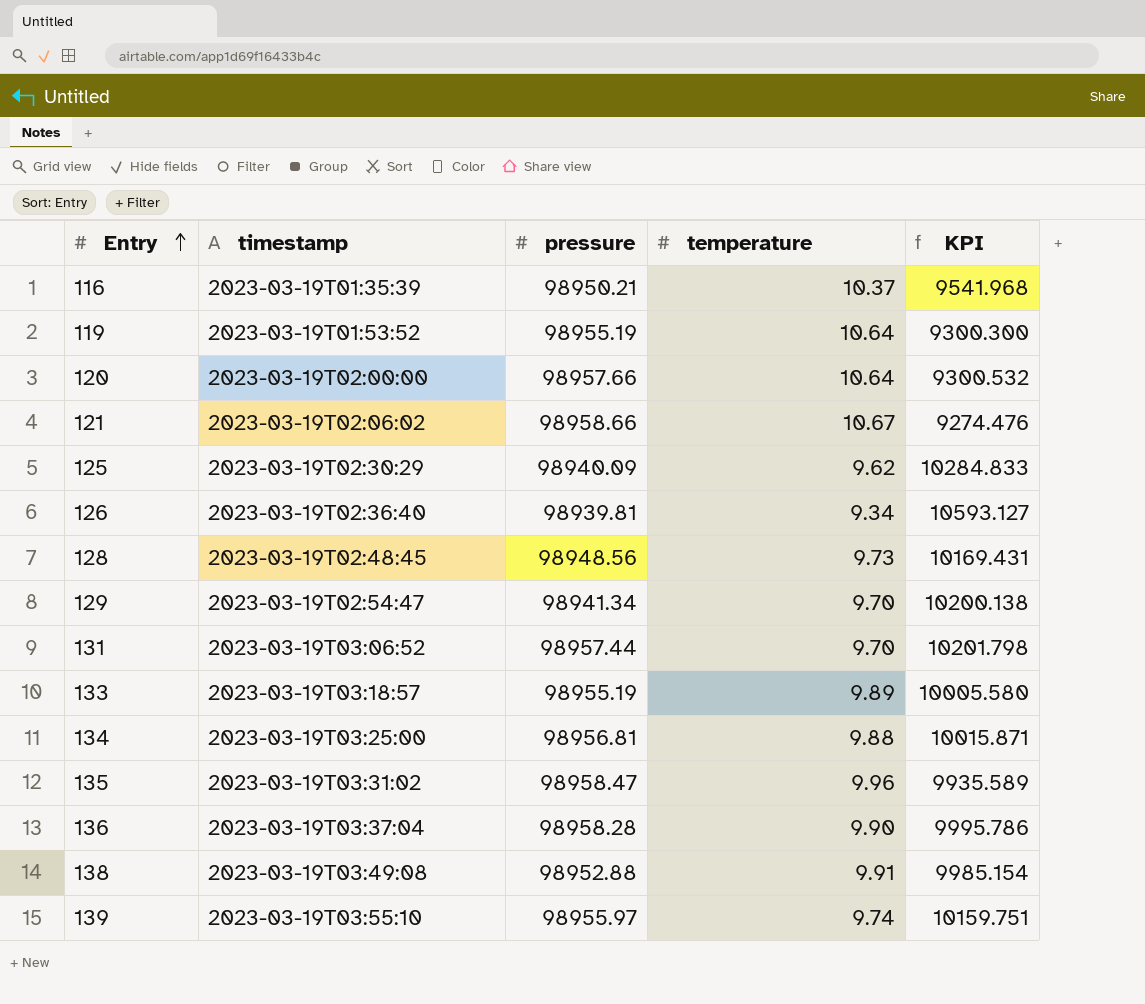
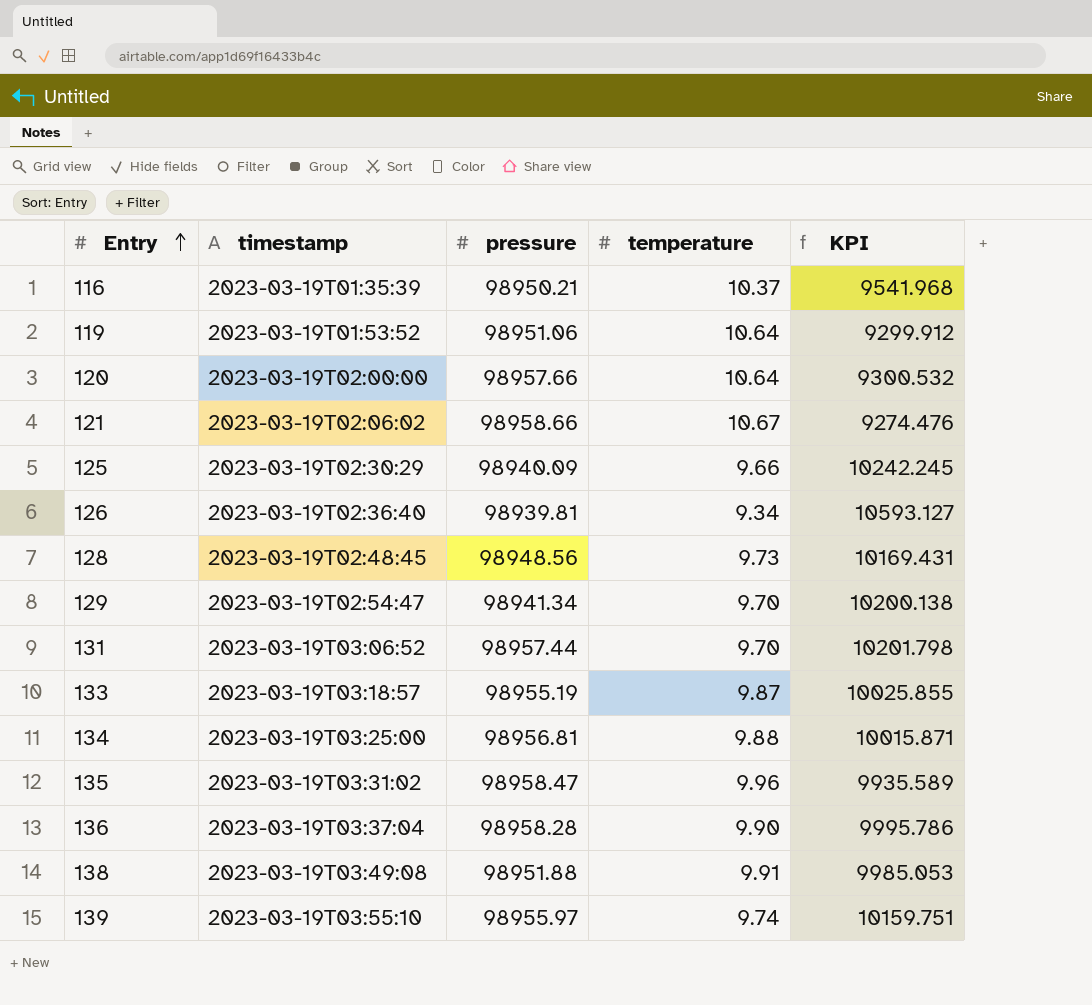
119 | pressure: 98955.19 -> 98951.06
119 | KPI: 9300.300 -> 9299.912
125 | temperature: 9.62 -> 9.66
125 | KPI: 10284.833 -> 10242.245
133 | temperature: 9.89 -> 9.87
133 | KPI: 10005.580 -> 10025.855
138 | pressure: 98952.88 -> 98951.88
138 | KPI: 9985.154 -> 9985.053

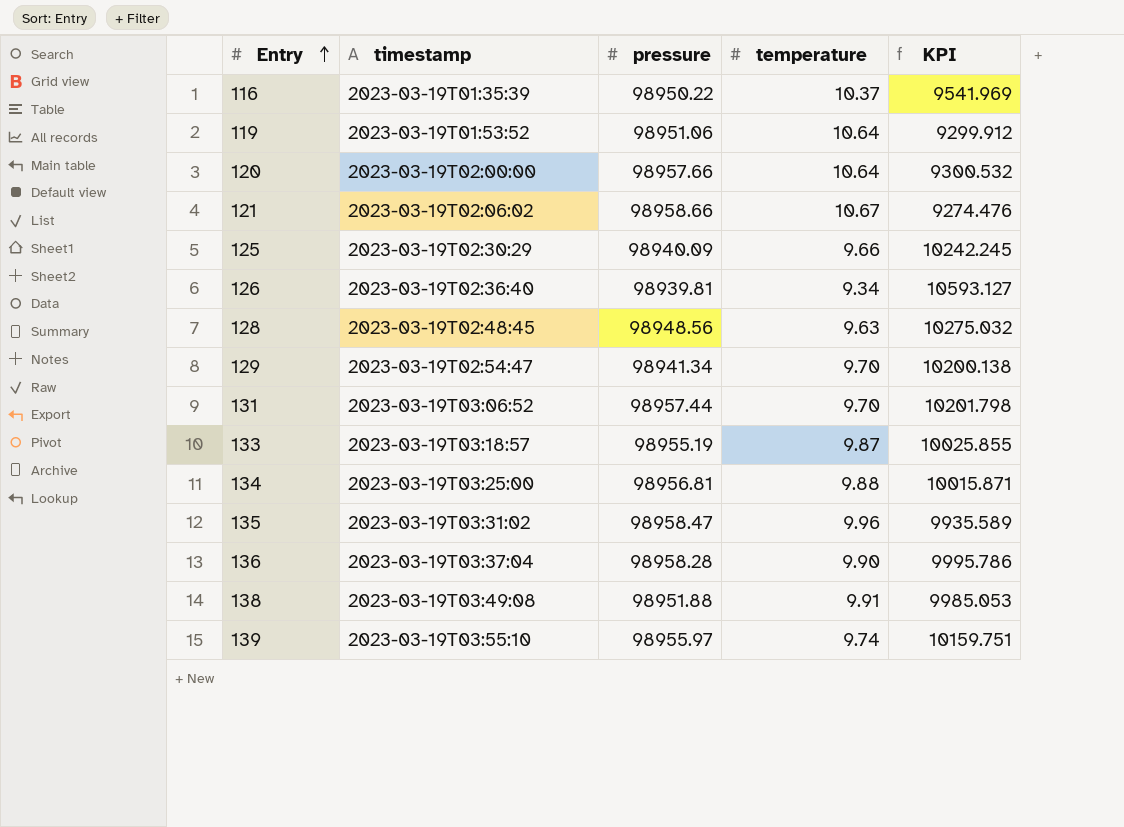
116 | pressure: 98950.21 -> 98950.22
116 | KPI: 9541.968 -> 9541.969
128 | temperature: 9.73 -> 9.63
128 | KPI: 10169.431 -> 10275.032

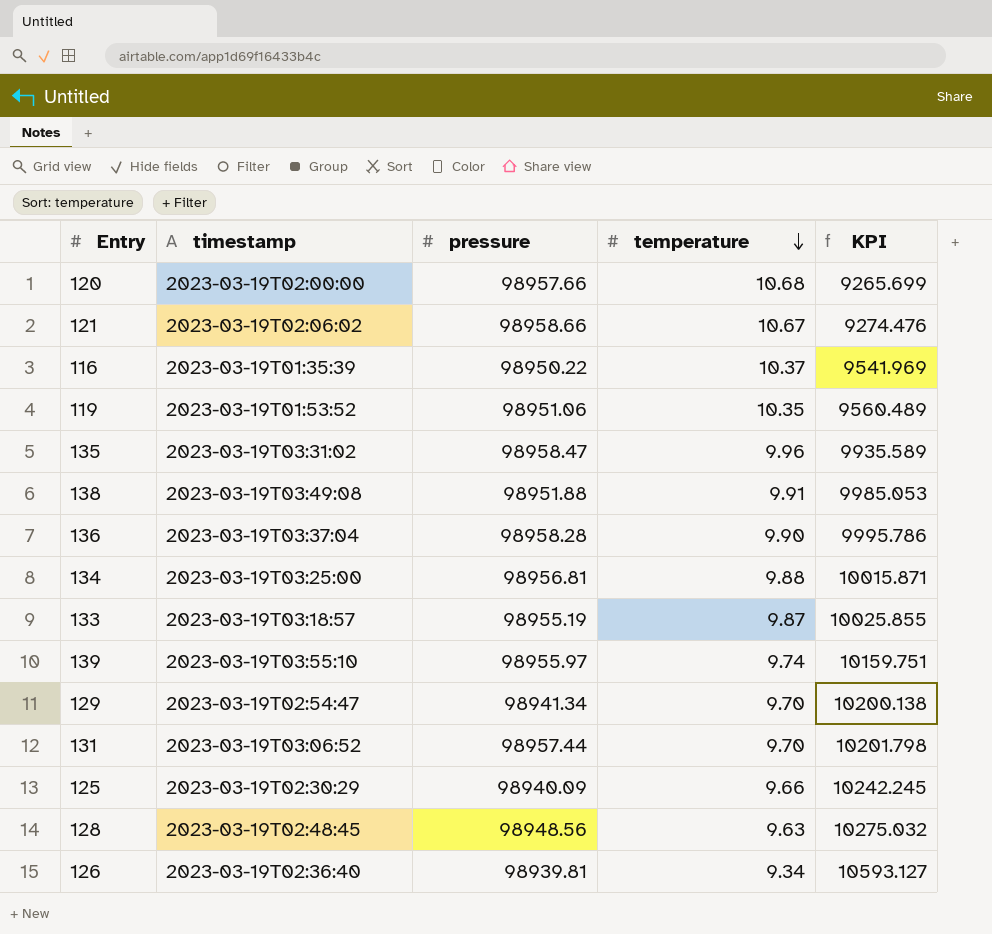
row order: Entry ascending -> temperature descending
120 | temperature: 10.64 -> 10.68
120 | KPI: 9300.532 -> 9265.699
119 | temperature: 10.64 -> 10.35
119 | KPI: 9299.912 -> 9560.489

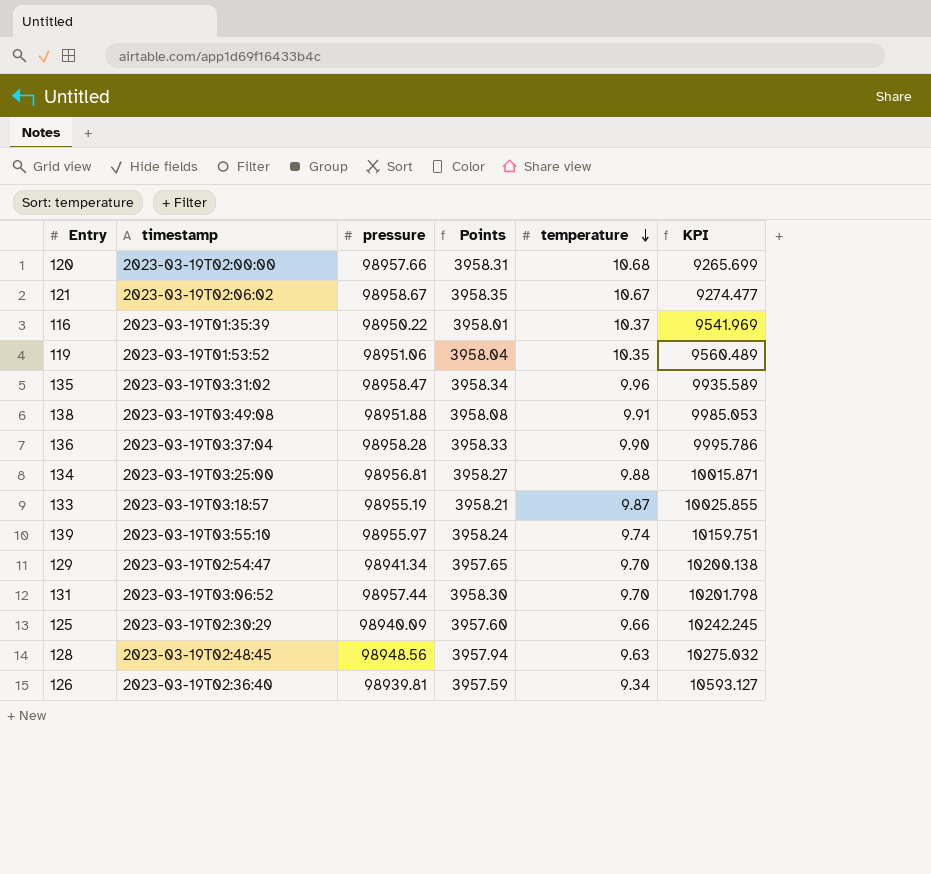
column Points | formula: none -> [pressure] * 0.04
121 | pressure: 98958.66 -> 98958.67
121 | KPI: 9274.476 -> 9274.477

